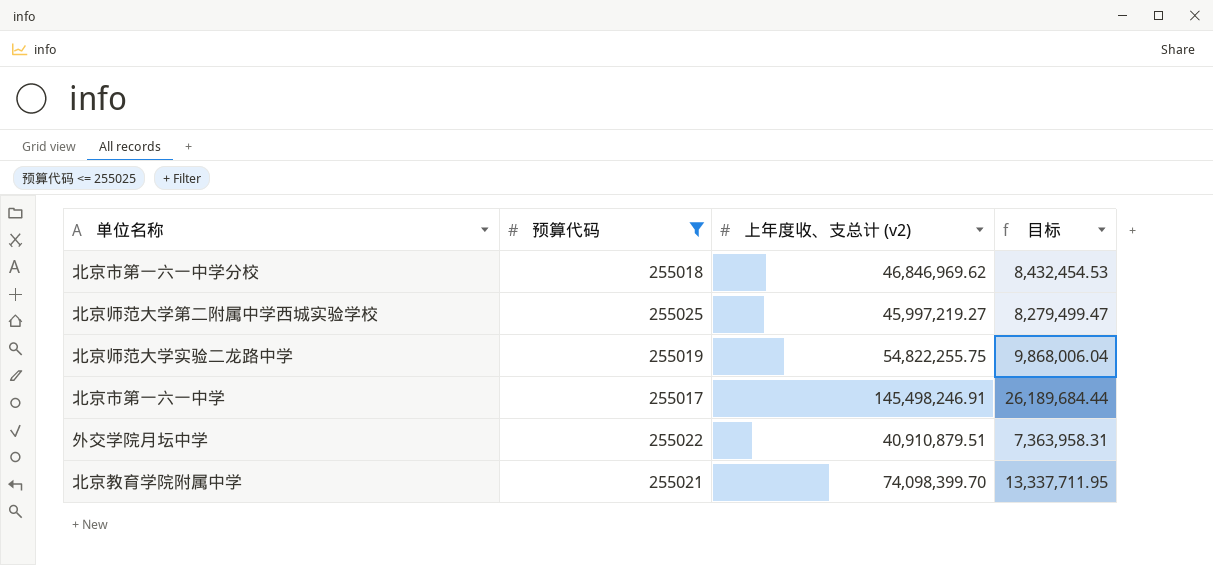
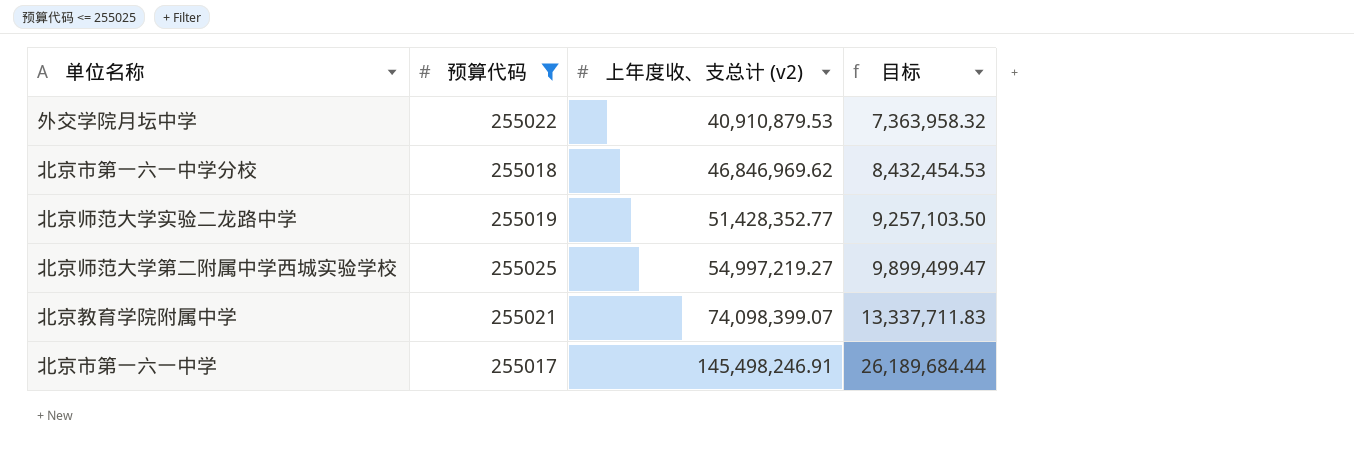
row order: none -> 上年度收、支总计 (v2) ascending
外交学院月坛中学 | 上年度收、支总计 (v2): 40,910,879.51 -> 40,910,879.53
外交学院月坛中学 | 目标: 7,363,958.31 -> 7,363,958.32
北京师范大学实验二龙路中学 | 上年度收、支总计 (v2): 54,822,255.75 -> 51,428,352.77
北京师范大学实验二龙路中学 | 目标: 9,868,006.04 -> 9,257,103.50
北京师范大学第二附属中学西城实验学校 | 上年度收、支总计 (v2): 45,997,219.27 -> 54,997,219.27
北京师范大学第二附属中学西城实验学校 | 目标: 8,279,499.47 -> 9,899,499.47
北京教育学院附属中学 | 上年度收、支总计 (v2): 74,098,399.70 -> 74,098,399.07
北京教育学院附属中学 | 目标: 13,337,711.95 -> 13,337,711.83

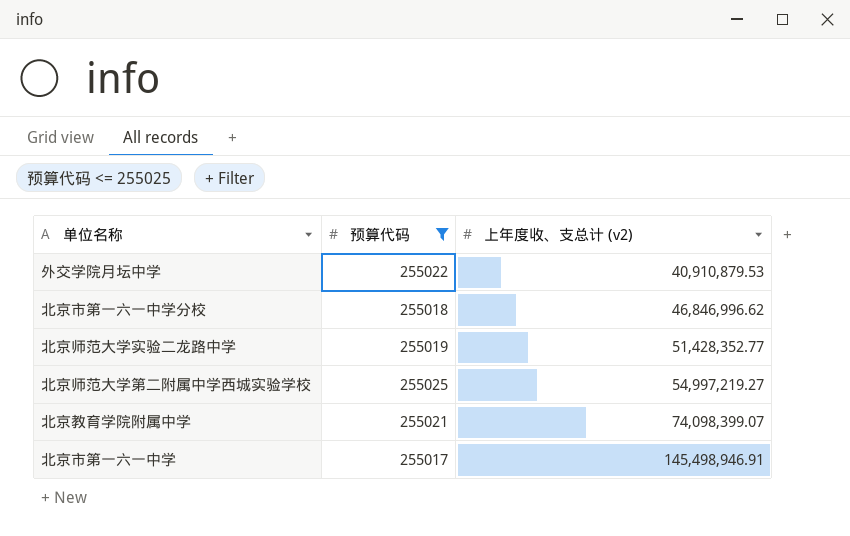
column 目标 | formula: [上年度收、支总计 (v2)] * 0.18 -> none
北京市第一六一中学分校 | 上年度收、支总计 (v2): 46,846,969.62 -> 46,846,996.62
北京市第一六一中学 | 上年度收、支总计 (v2): 145,498,246.91 -> 145,498,946.91

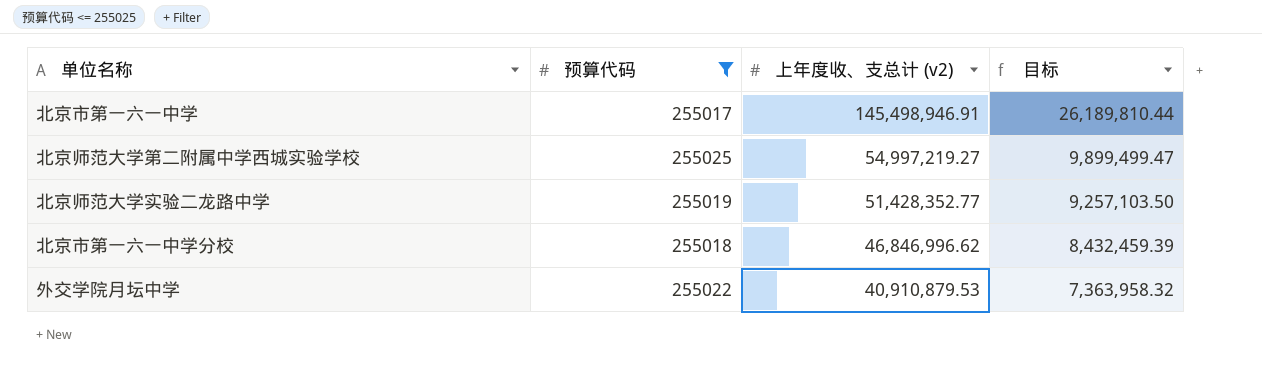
row order: 上年度收、支总计 (v2) ascending -> 上年度收、支总计 (v2) descending
column 目标 | formula: none -> [上年度收、支总计 (v2)] * 0.18
row 北京教育学院附属中学: 255021 | 74,098,399.07 -> none

